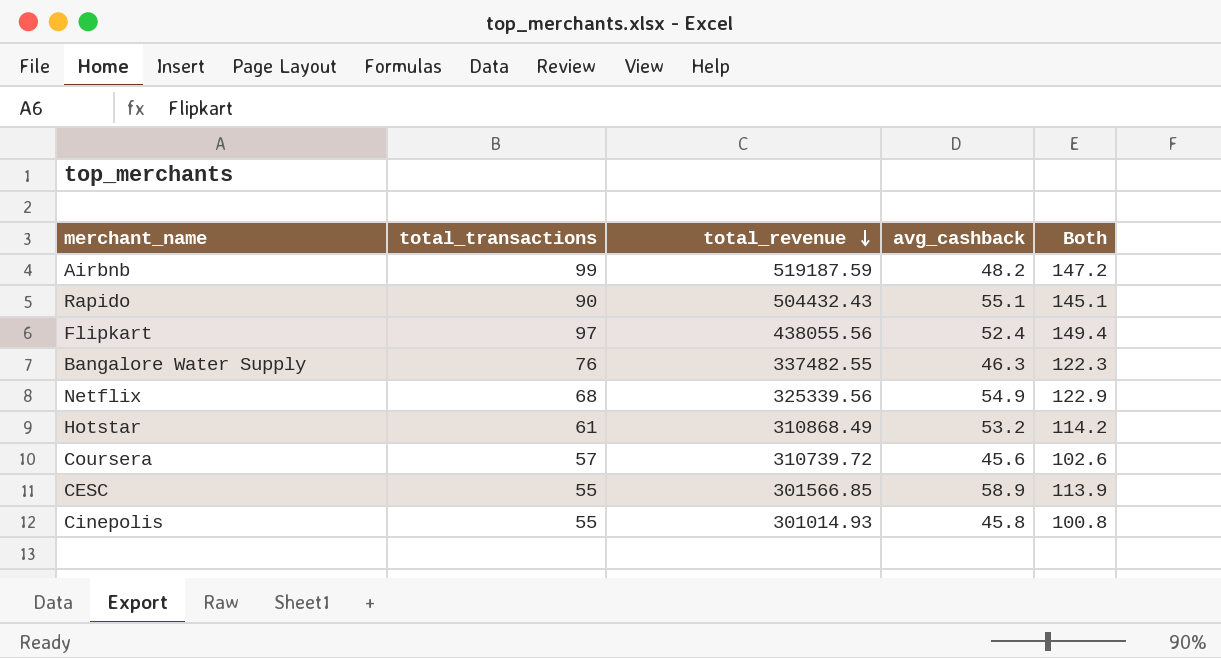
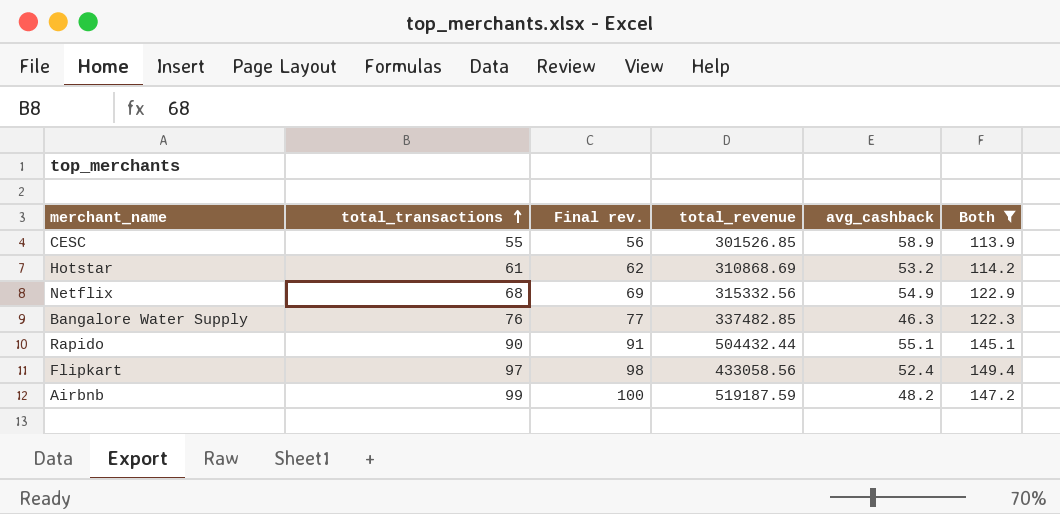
filter: none -> Both >= 113.9
row order: total_revenue descending -> total_transactions ascending
column Final rev. | formula: none -> [total_transactions] + 1
CESC | total_revenue: 301566.85 -> 301526.85
Hotstar | total_revenue: 310868.49 -> 310868.69
Netflix | total_revenue: 325339.56 -> 315332.56
Bangalore Water Supply | total_revenue: 337482.55 -> 337482.85
Rapido | total_revenue: 504432.43 -> 504432.44
Flipkart | total_revenue: 438055.56 -> 433058.56

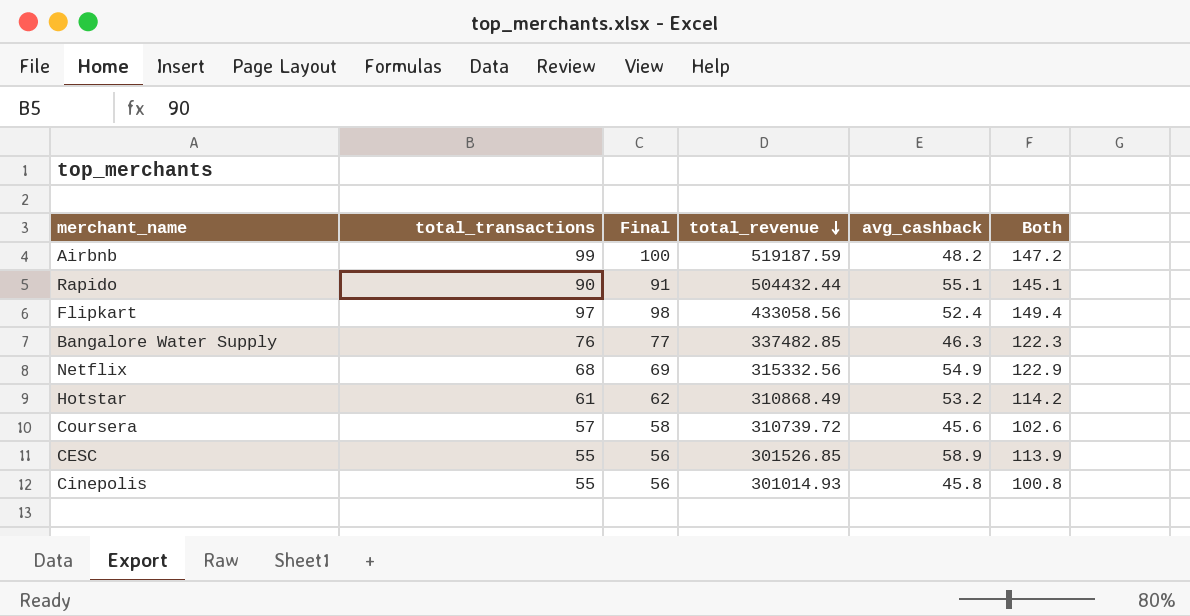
filter: Both >= 113.9 -> none
row order: total_transactions ascending -> total_revenue descending
column name: Final rev. -> Final
Hotstar | total_revenue: 310868.69 -> 310868.49

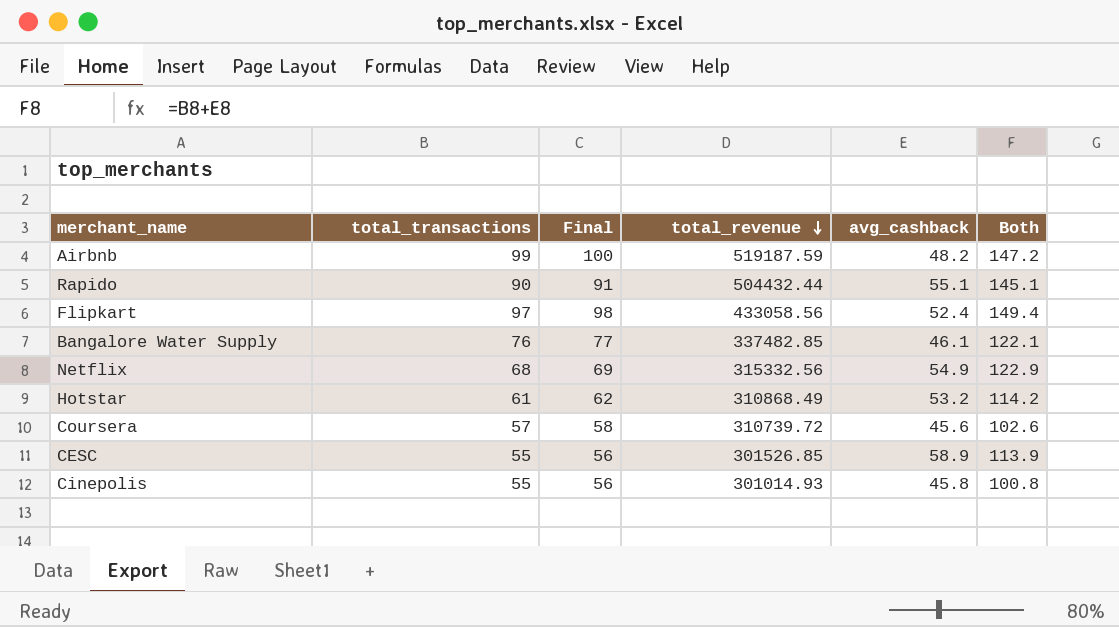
Bangalore Water Supply | avg_cashback: 46.3 -> 46.1
Bangalore Water Supply | Both: 122.3 -> 122.1

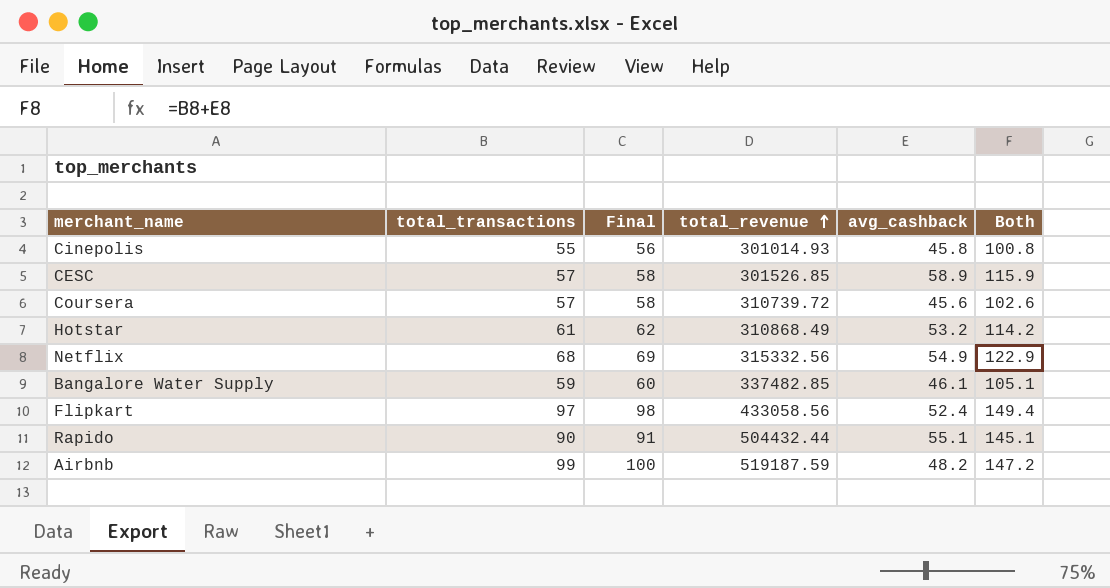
row order: total_revenue descending -> total_revenue ascending
CESC | total_transactions: 55 -> 57
CESC | Final: 56 -> 58
CESC | Both: 113.9 -> 115.9
Bangalore Water Supply | total_transactions: 76 -> 59
Bangalore Water Supply | Final: 77 -> 60
Bangalore Water Supply | Both: 122.1 -> 105.1

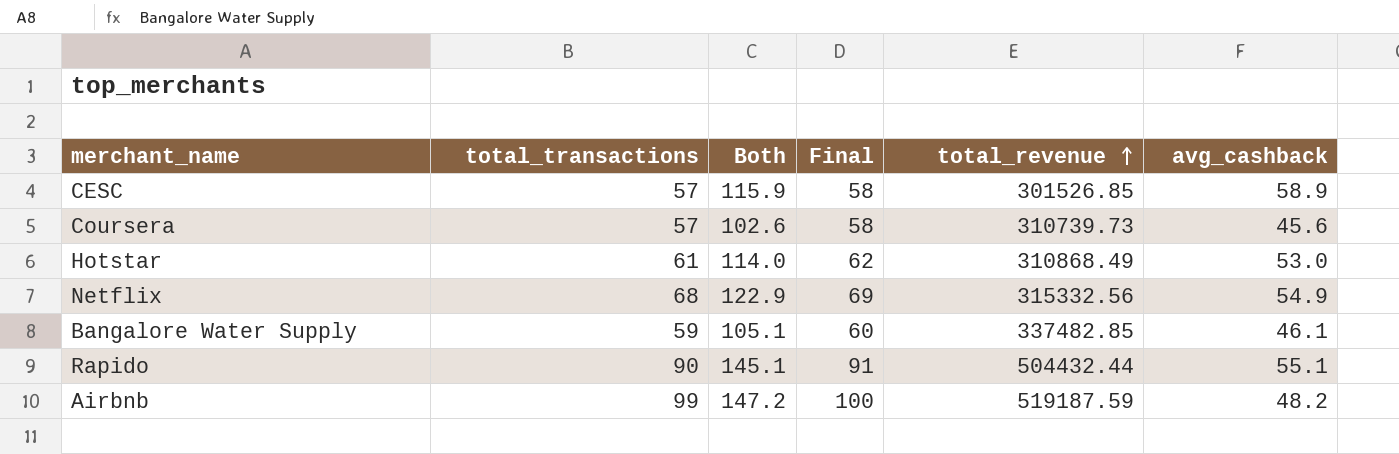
column Both | position: 6 -> 3
row Cinepolis: 55 | 56 | 301014.93 | 45.8 | 100.8 -> none
row Flipkart: 97 | 98 | 433058.56 | 52.4 | 149.4 -> none
Coursera | total_revenue: 310739.72 -> 310739.73
Hotstar | Both: 114.2 -> 114.0
Hotstar | avg_cashback: 53.2 -> 53.0

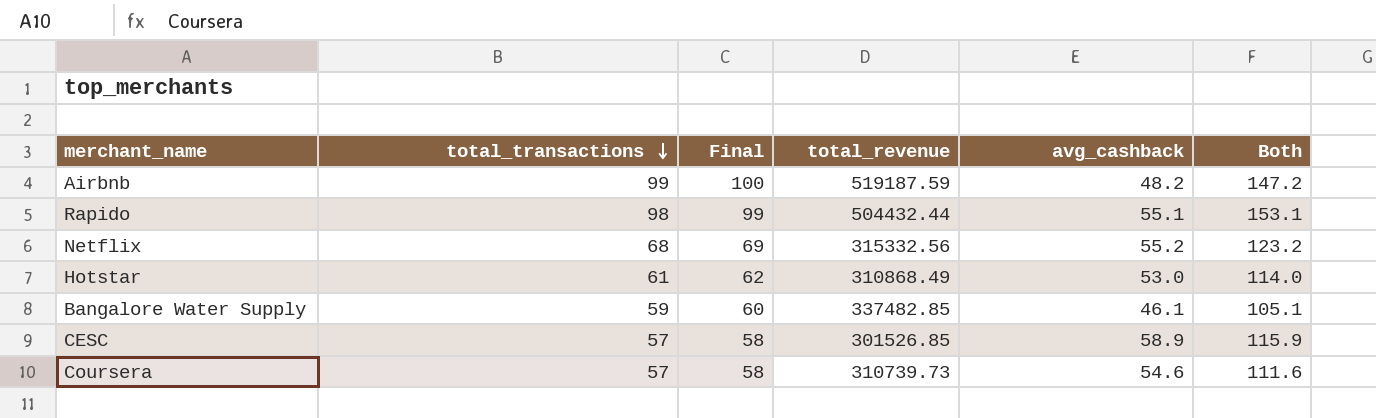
row order: total_revenue ascending -> total_transactions descending
column Both | position: 3 -> 6
Rapido | total_transactions: 90 -> 98
Rapido | Final: 91 -> 99
Rapido | Both: 145.1 -> 153.1
Netflix | avg_cashback: 54.9 -> 55.2
Netflix | Both: 122.9 -> 123.2
Coursera | avg_cashback: 45.6 -> 54.6
Coursera | Both: 102.6 -> 111.6

